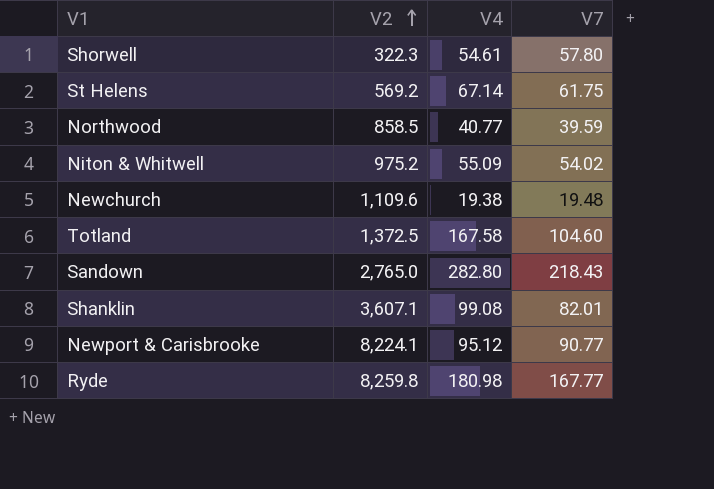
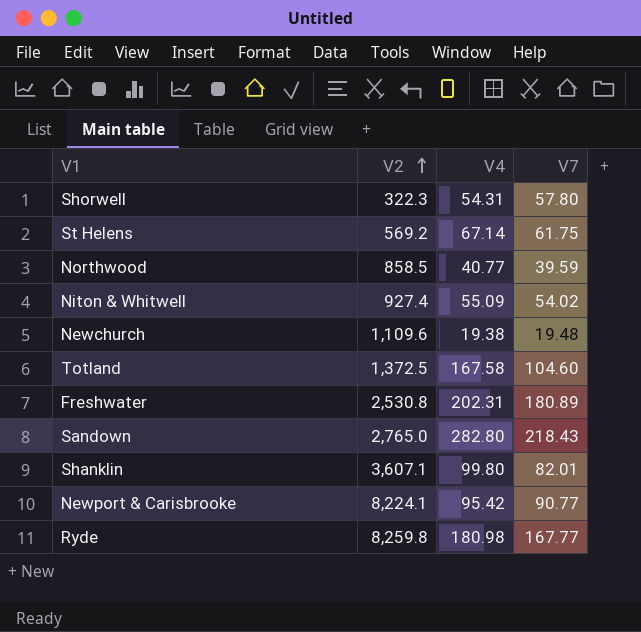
Shorwell | V4: 54.61 -> 54.31
Niton & Whitwell | V2: 975.2 -> 927.4
row Freshwater: none -> 2,530.8 | 202.31 | 180.89
Shanklin | V4: 99.08 -> 99.80
Newport & Carisbrooke | V4: 95.12 -> 95.42

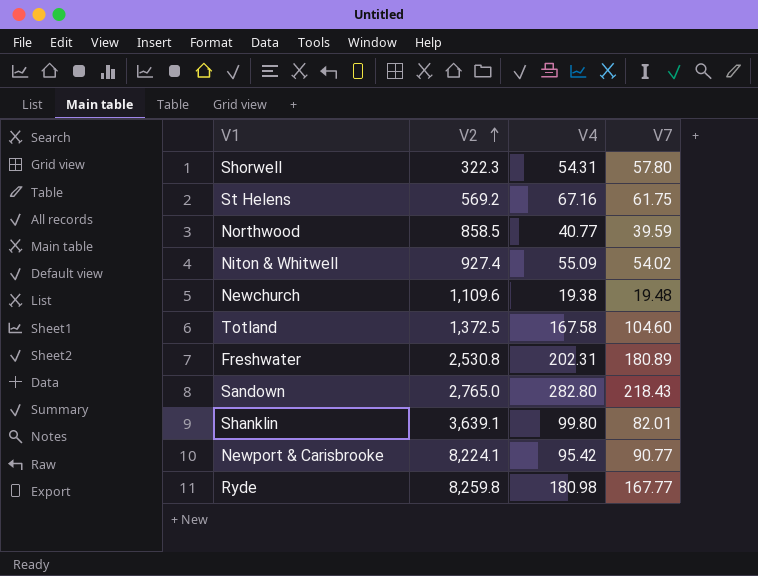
St Helens | V4: 67.14 -> 67.16
Shanklin | V2: 3,607.1 -> 3,639.1

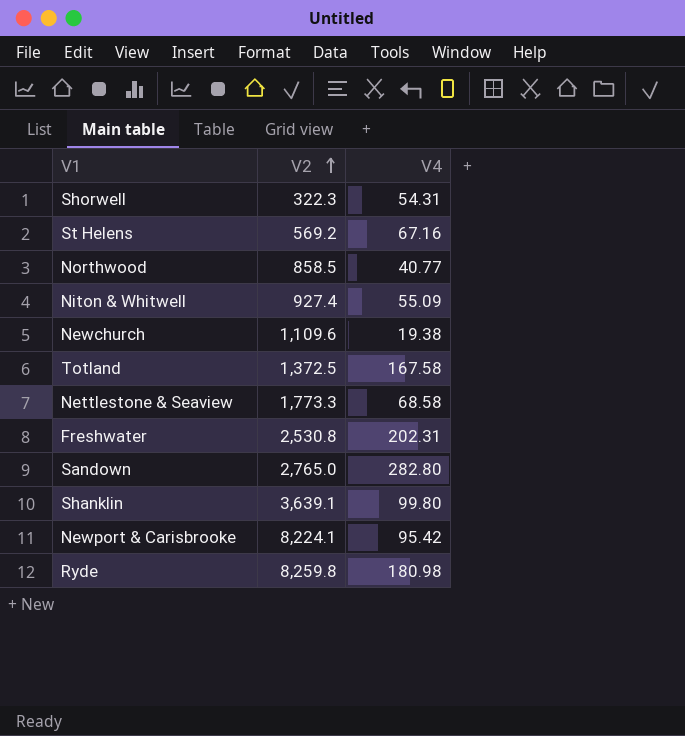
column V7 | position: 4 -> none
row Nettlestone & Seaview: none -> 1,773.3 | 68.58

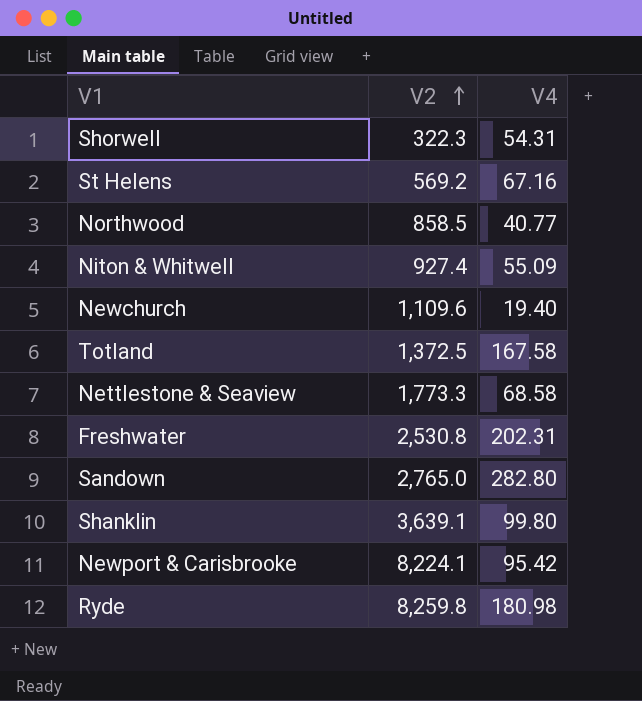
Newchurch | V4: 19.38 -> 19.40

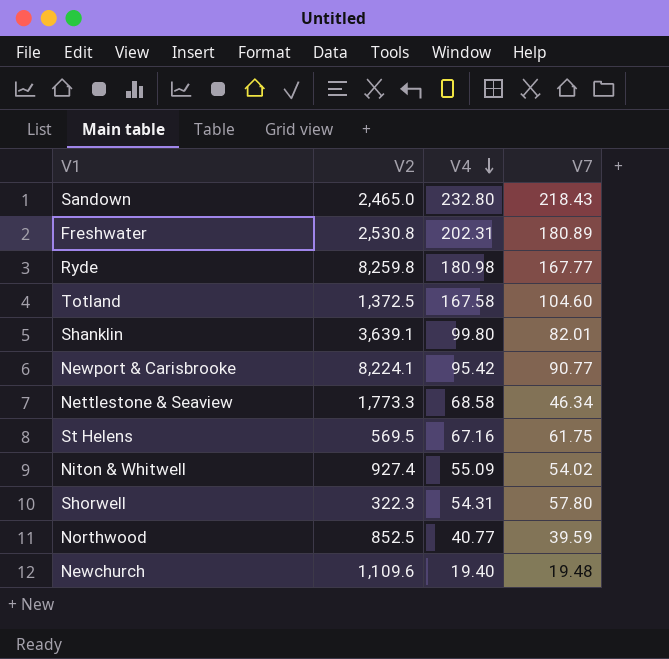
row order: V2 ascending -> V4 descending
column V7 | position: none -> 4
Sandown | V2: 2,765.0 -> 2,465.0
Sandown | V4: 282.80 -> 232.80
St Helens | V2: 569.2 -> 569.5
Northwood | V2: 858.5 -> 852.5

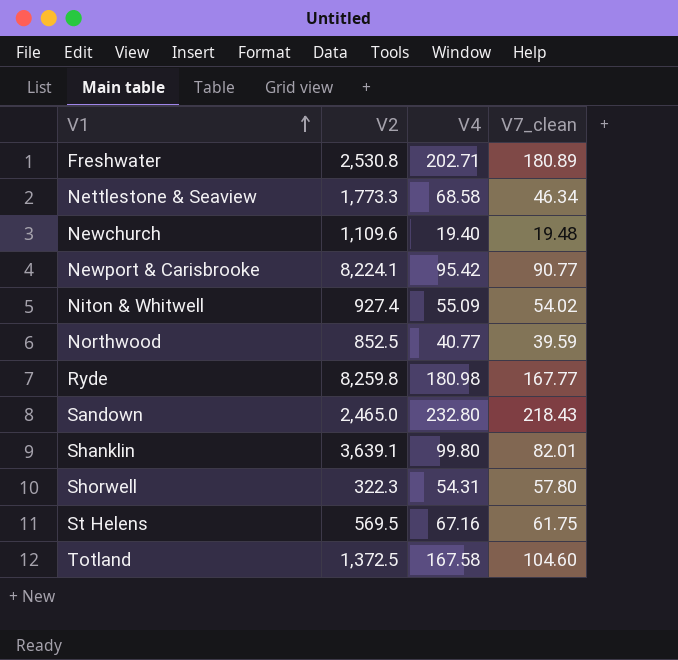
row order: V4 descending -> V1 ascending
column name: V7 -> V7_clean
Freshwater | V4: 202.31 -> 202.71

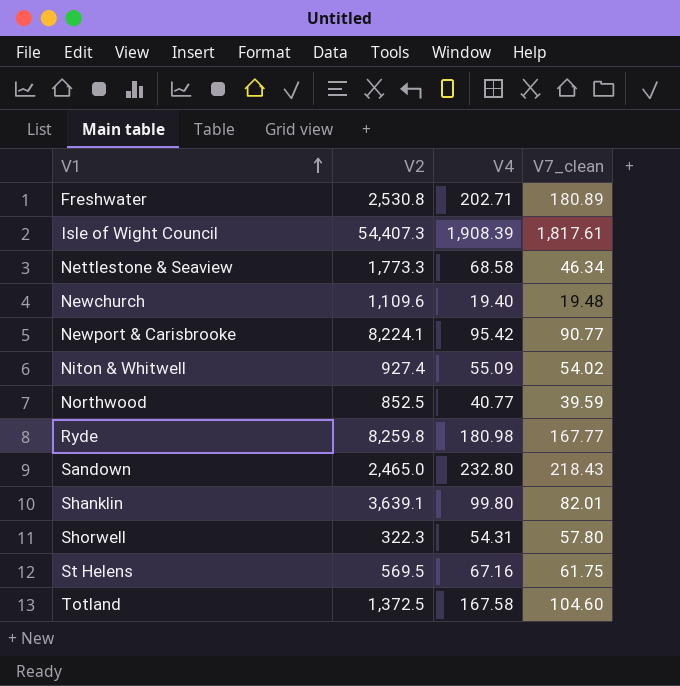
row Isle of Wight Council: none -> 54,407.3 | 1,908.39 | 1,817.61

